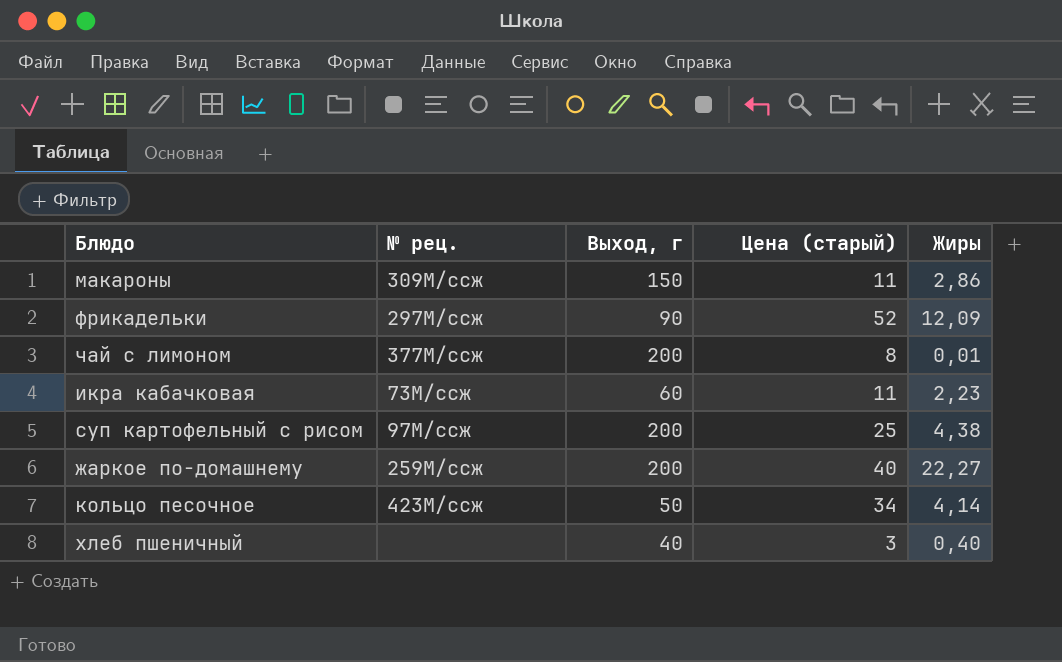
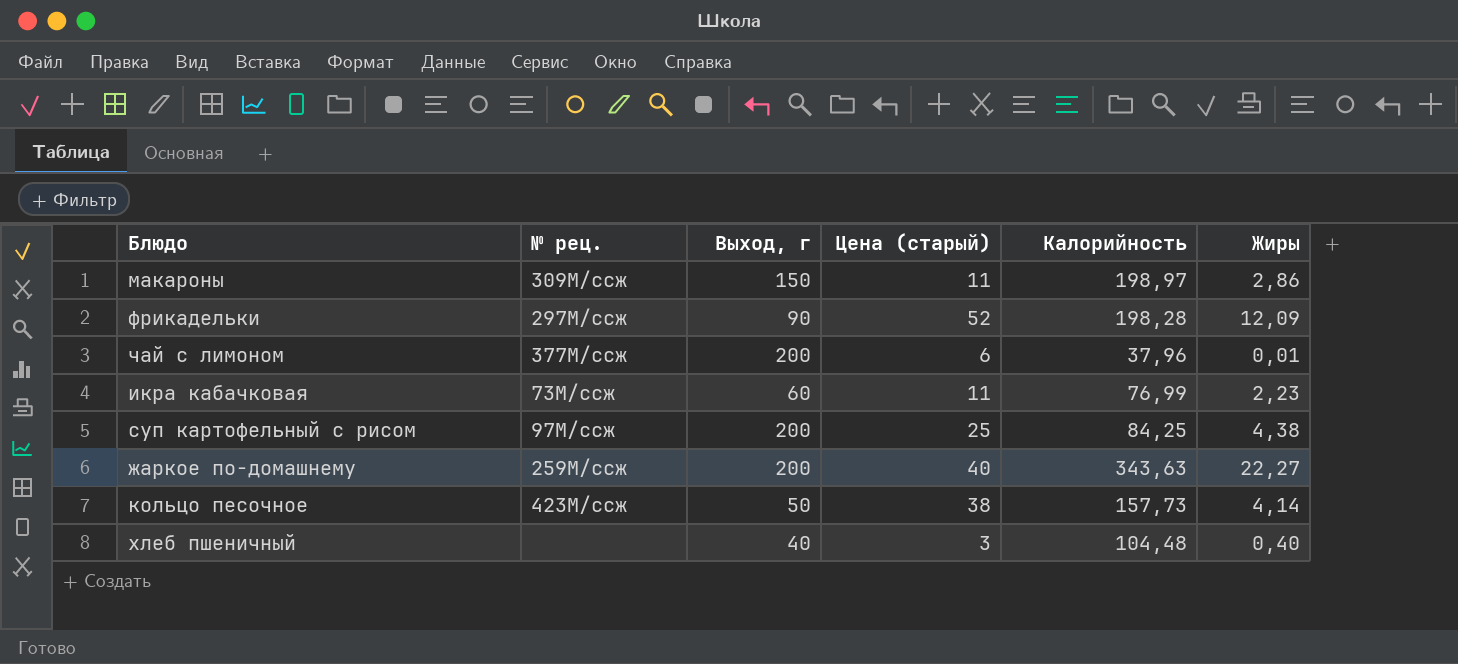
column Калорийность | position: none -> 5
чай с лимоном | Цена (старый): 8 -> 6
кольцо песочное | Цена (старый): 34 -> 38

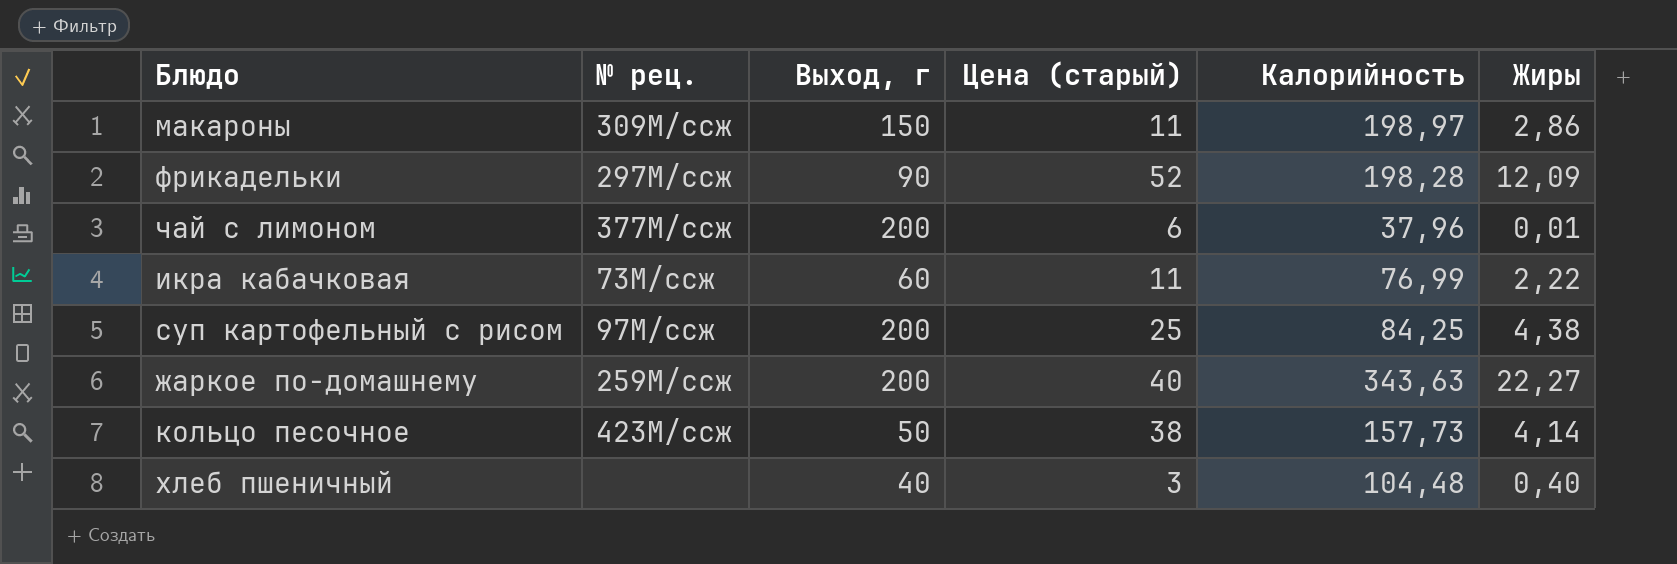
икра кабачковая | Жиры: 2,23 -> 2,22

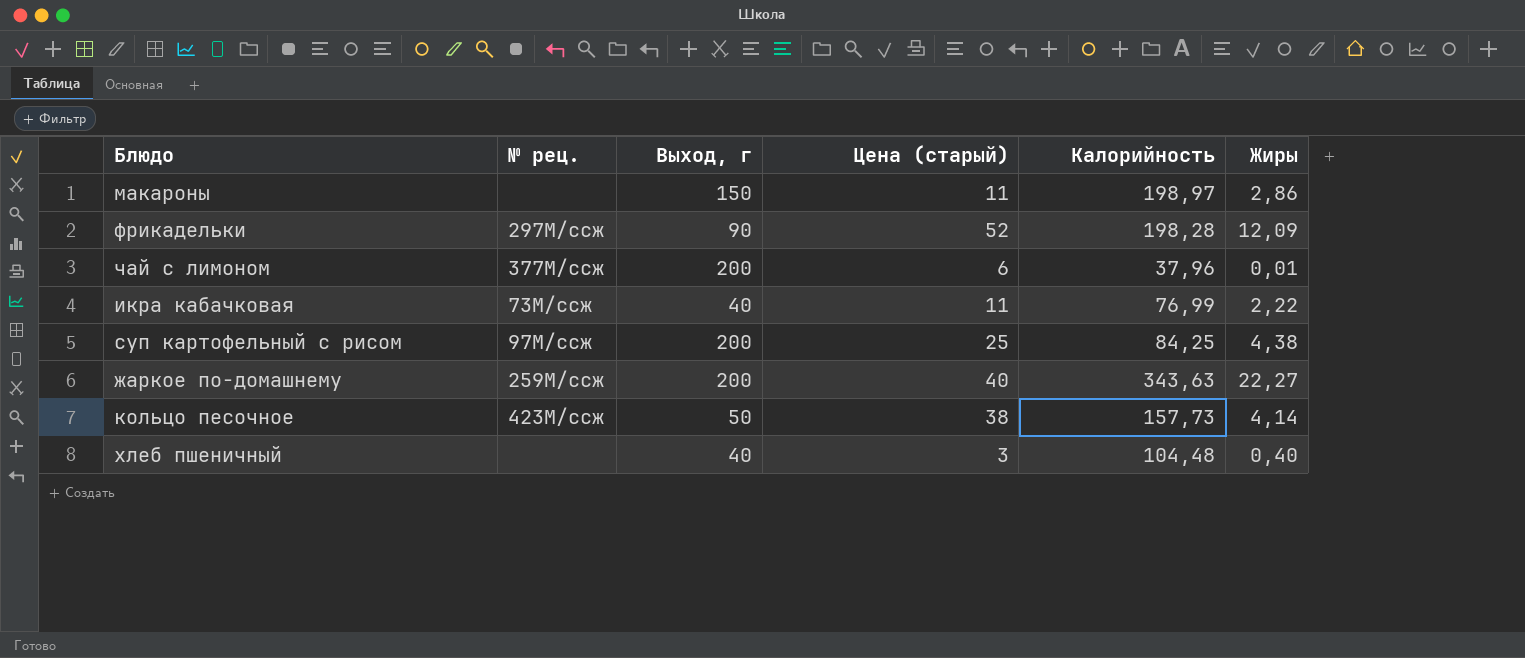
макароны | № рец.: 309М/ссж -> none
икра кабачковая | Выход, г: 60 -> 40

